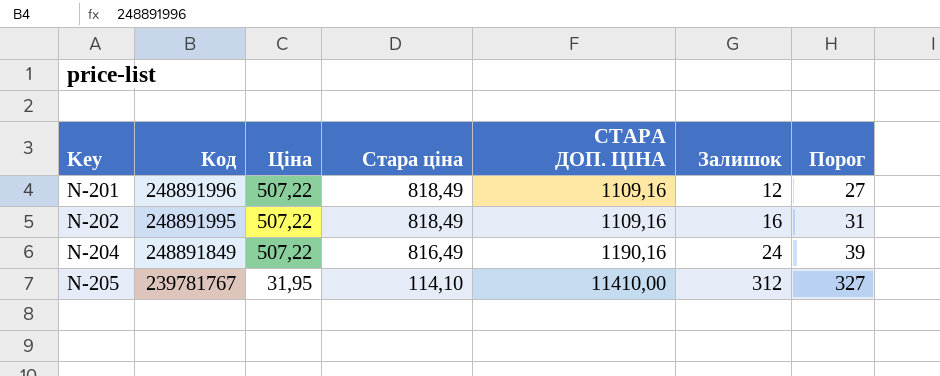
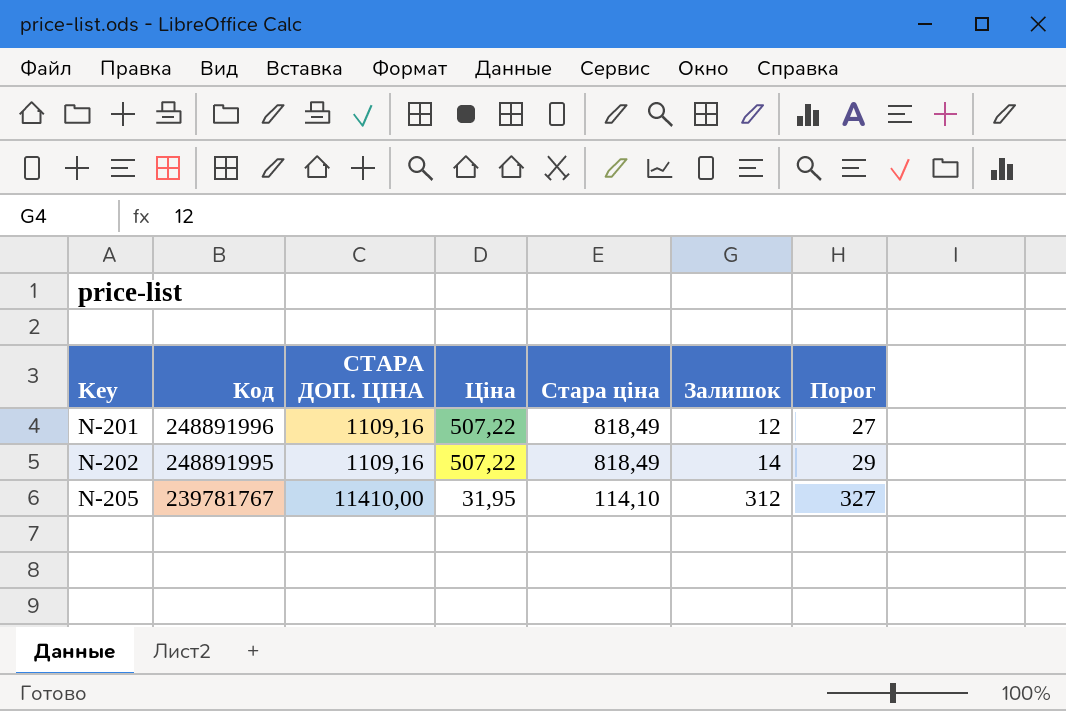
column СТАРА ДОП. ЦІНА | position: 5 -> 3
row N-204: 248891849 | 507,22 | 816,49 | 1190,16 | 24 | 39 -> none
N-202 | Залишок: 16 -> 14
N-202 | Порог: 31 -> 29

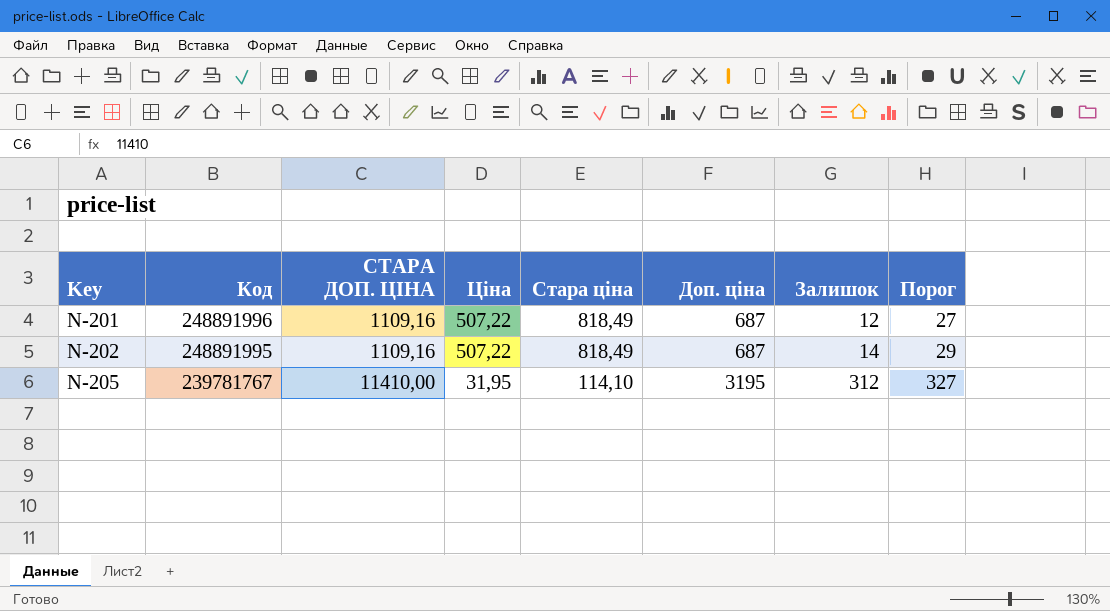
column Доп. ціна | position: none -> 6

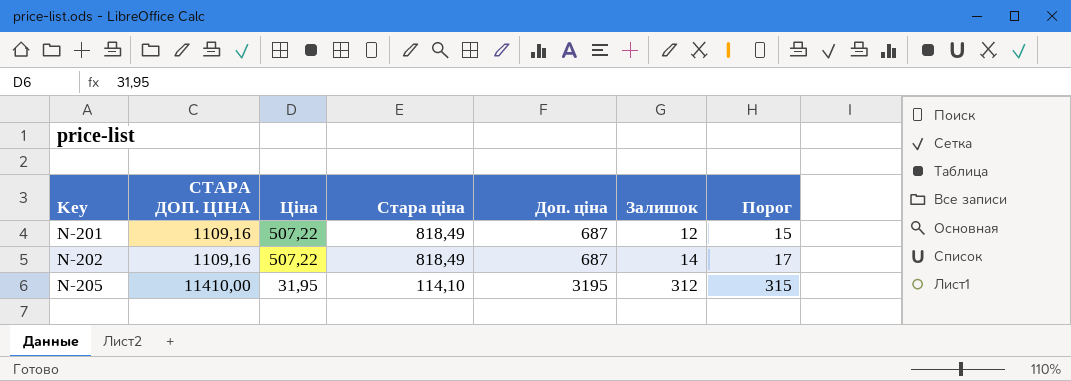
column Код | position: 2 -> none
column Порог | formula: [Залишок] + 15 -> [Залишок] + 3

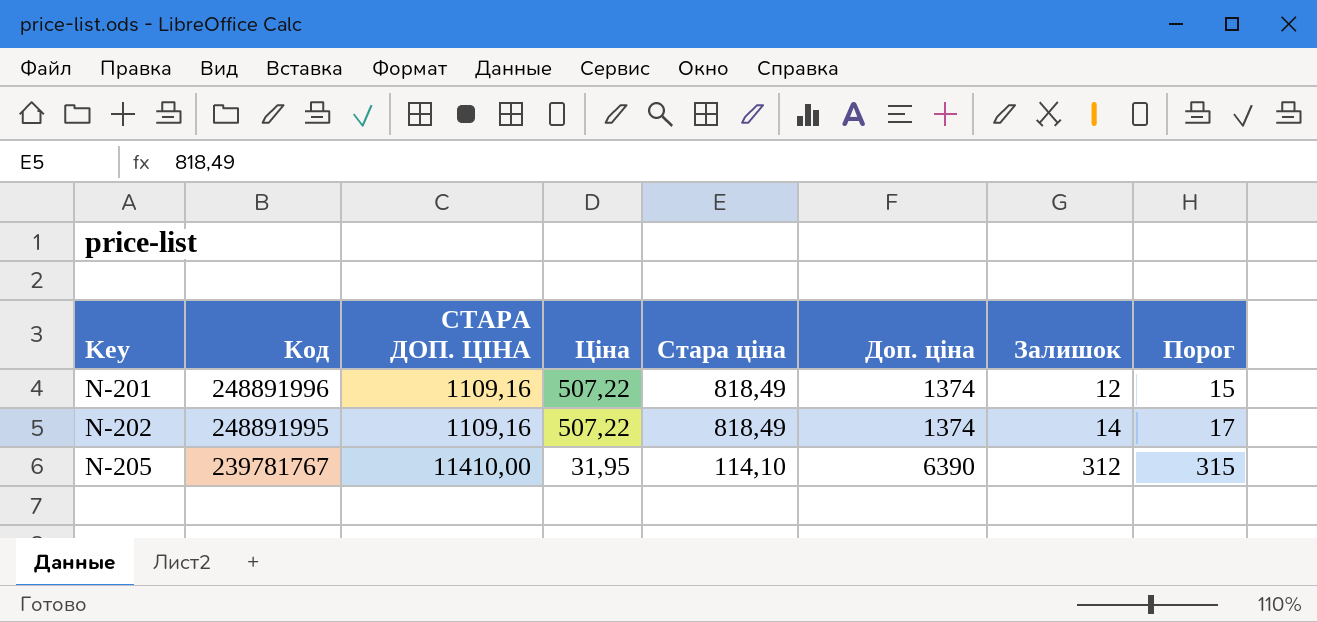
column Код | position: none -> 2
N-201 | Доп. ціна: 687 -> 1374
N-202 | Доп. ціна: 687 -> 1374
N-205 | Доп. ціна: 3195 -> 6390

